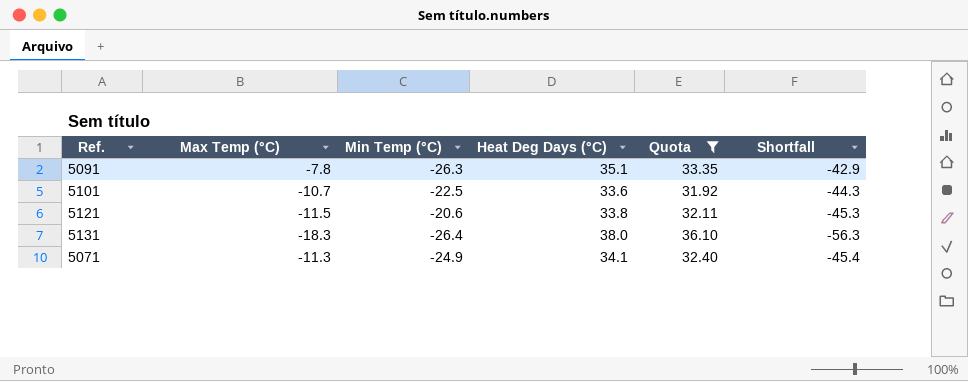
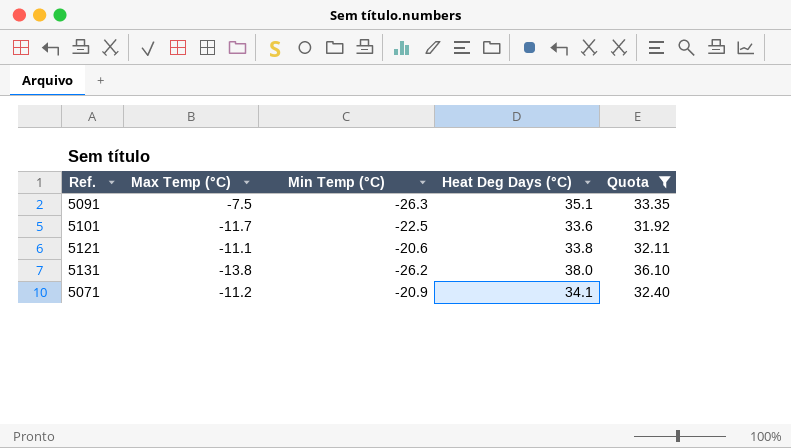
column Shortfall | formula: [Max Temp (°C)] - [Heat Deg Days (°C)] -> none
5091 | Max Temp (°C): -7.8 -> -7.5
5101 | Max Temp (°C): -10.7 -> -11.7
5121 | Max Temp (°C): -11.5 -> -11.1
5131 | Max Temp (°C): -18.3 -> -13.8
5131 | Min Temp (°C): -26.4 -> -26.2
5071 | Max Temp (°C): -11.3 -> -11.2
5071 | Min Temp (°C): -24.9 -> -20.9

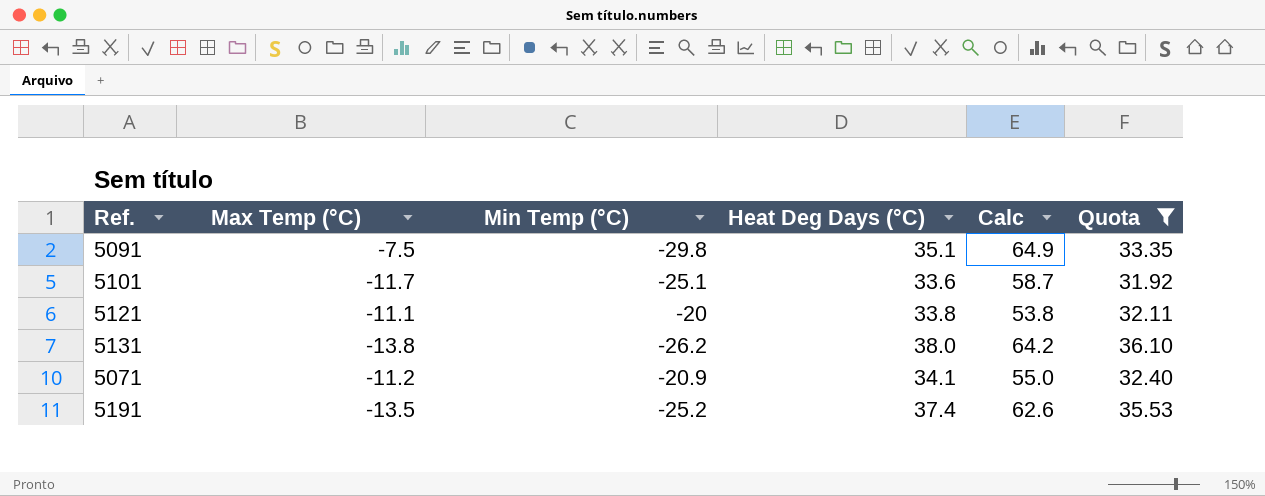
column Calc | formula: none -> [Heat Deg Days (°C)] - [Min Temp (°C)]
5091 | Min Temp (°C): -26.3 -> -29.8
5101 | Min Temp (°C): -22.5 -> -25.1
5121 | Min Temp (°C): -20.6 -> -20
row 5191: none -> -13.5 | -25.2 | 37.4 | 62.6 | 35.53

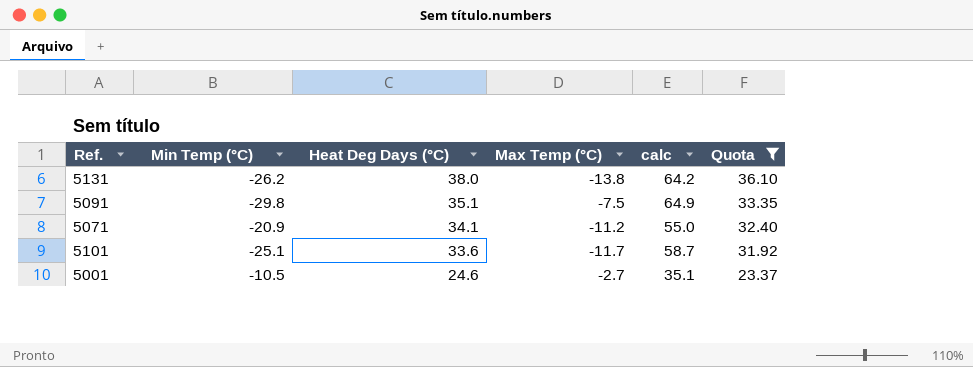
row order: none -> Heat Deg Days (°C) descending
column Max Temp (°C) | position: 2 -> 4
column name: Calc -> calc
row 5121: -11.1 | -20 | 33.8 | 53.8 | 32.11 -> none
row 5191: -13.5 | -25.2 | 37.4 | 62.6 | 35.53 -> none
row 5001: none -> -10.5 | 24.6 | -2.7 | 35.1 | 23.37

